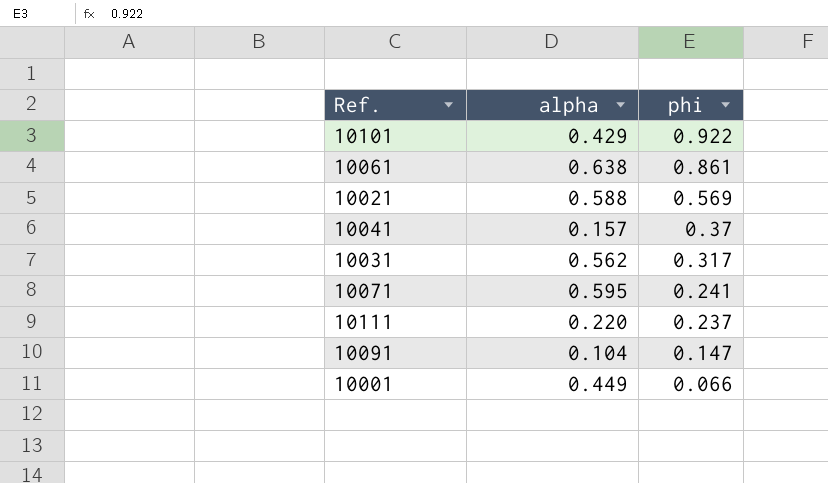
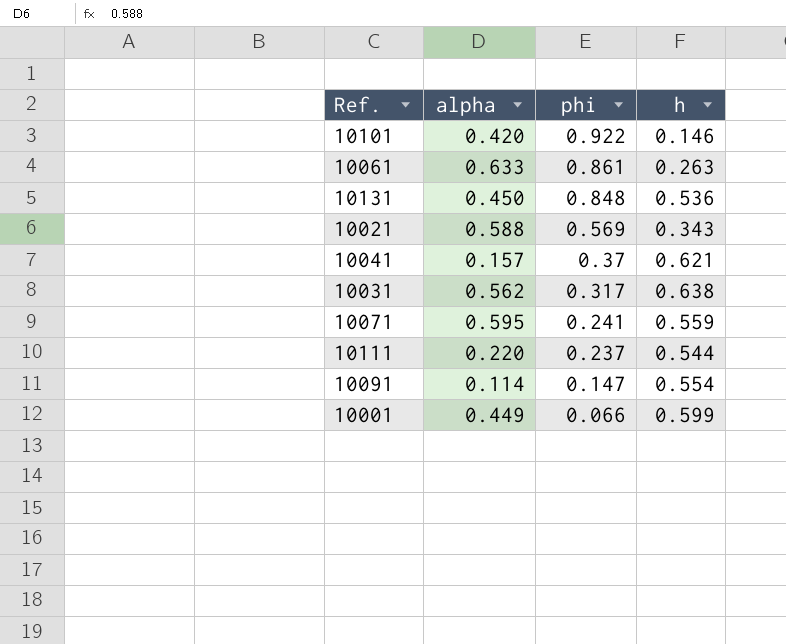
column h | position: none -> 4
10101 | alpha: 0.429 -> 0.420
10061 | alpha: 0.638 -> 0.633
row 10131: none -> 0.450 | 0.848 | 0.536
10091 | alpha: 0.104 -> 0.114

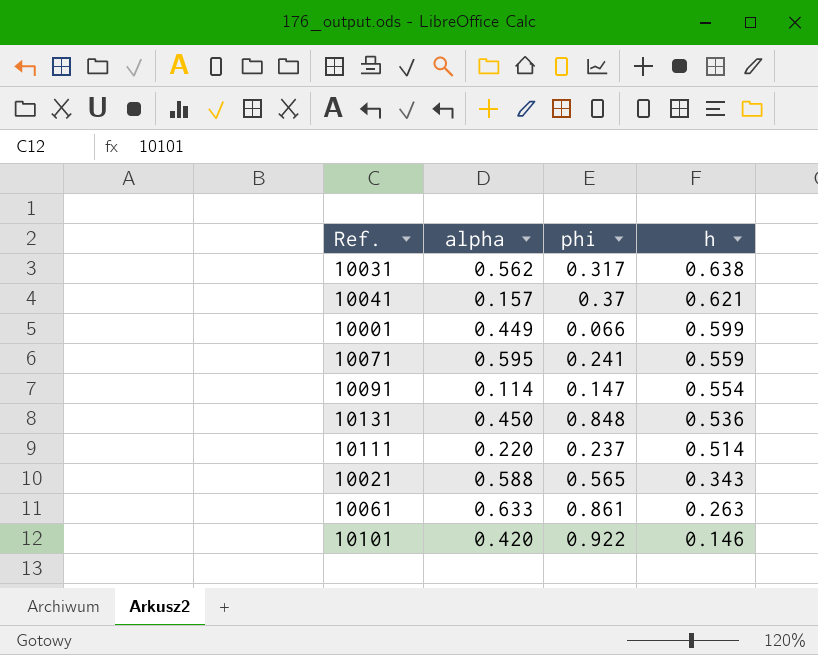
row order: phi descending -> h descending
10111 | h: 0.544 -> 0.514
10021 | phi: 0.569 -> 0.565

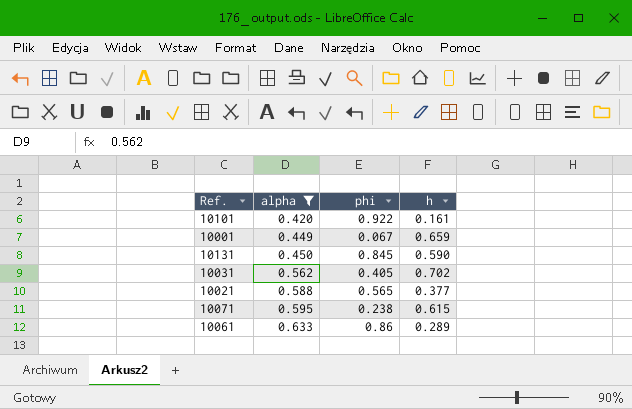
filter: none -> alpha >= 0.420
row order: h descending -> alpha ascending
10101 | h: 0.146 -> 0.161
10001 | phi: 0.066 -> 0.067
10001 | h: 0.599 -> 0.659
10131 | phi: 0.848 -> 0.845
10131 | h: 0.536 -> 0.590
10031 | phi: 0.317 -> 0.405
10031 | h: 0.638 -> 0.702
10021 | h: 0.343 -> 0.377
10071 | phi: 0.241 -> 0.238
10071 | h: 0.559 -> 0.615
10061 | phi: 0.861 -> 0.86
10061 | h: 0.263 -> 0.289

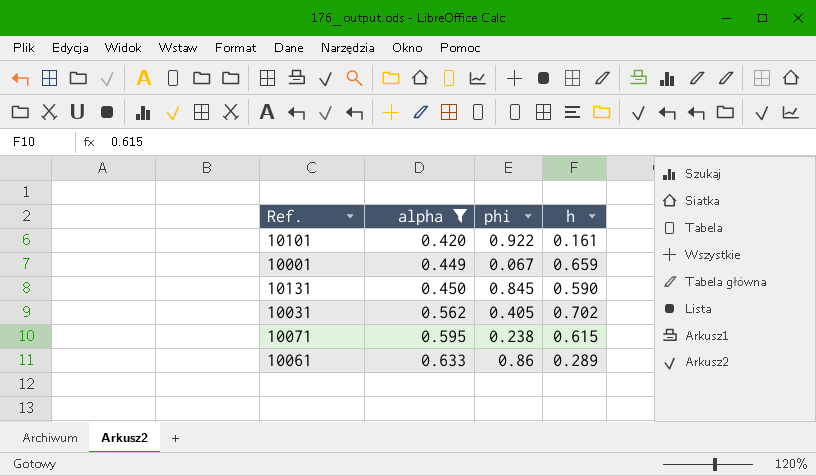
row 10021: 0.588 | 0.565 | 0.377 -> none

